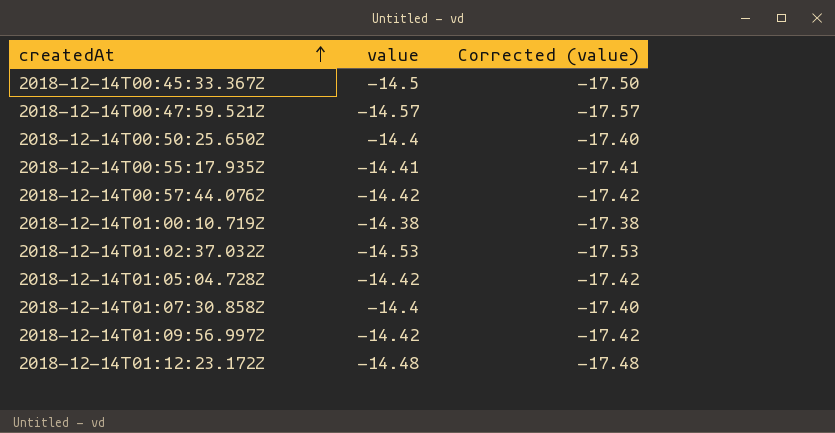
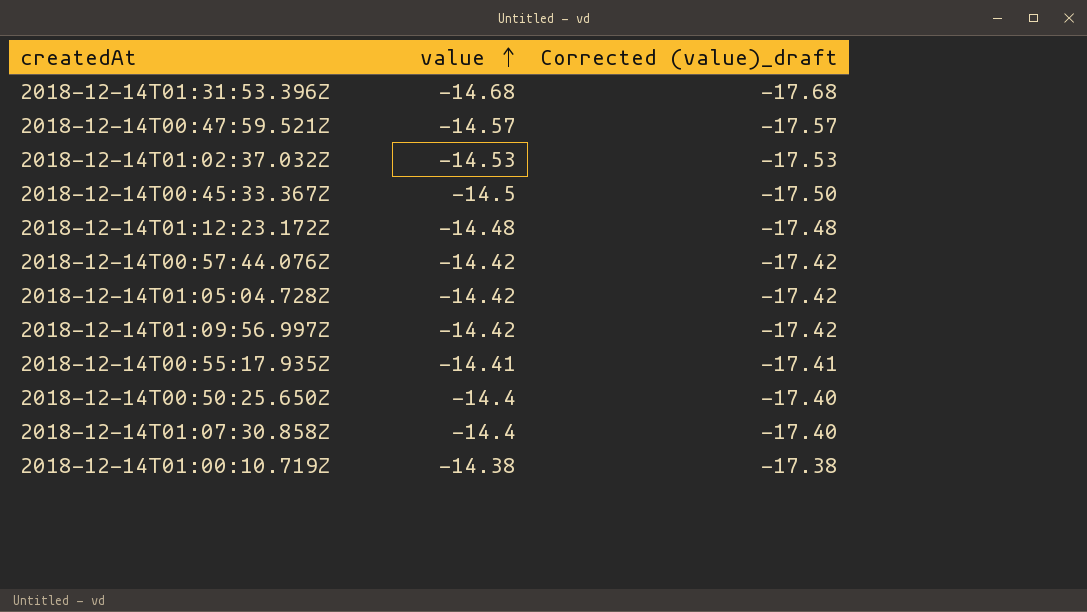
row order: createdAt ascending -> value ascending
column name: Corrected (value) -> Corrected (value)_draft
row 2018-12-14T01:31:53.396Z: none -> -14.68 | -17.68

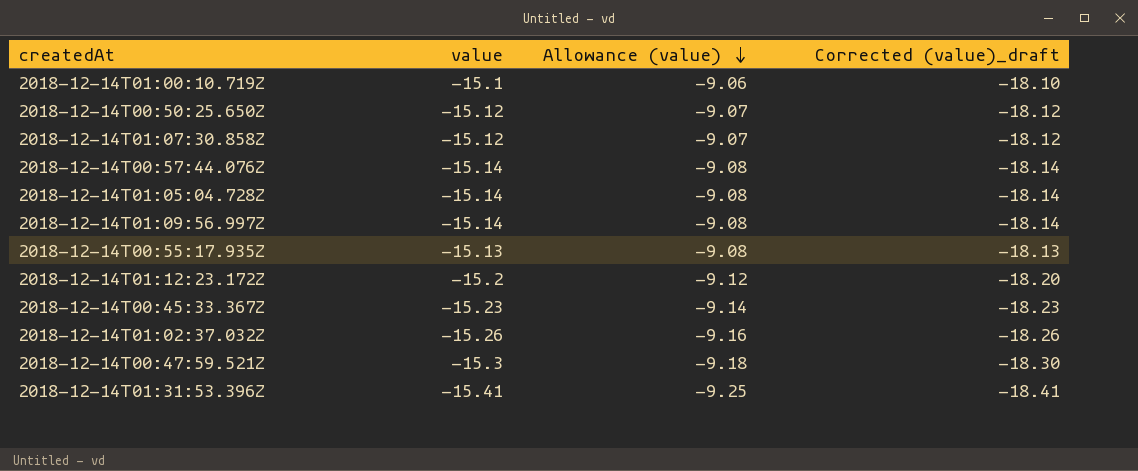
row order: value ascending -> Allowance (value) descending
column Allowance (value) | formula: none -> [value] * 0.6
2018-12-14T01:00:10.719Z | value: -14.38 -> -15.1
2018-12-14T01:00:10.719Z | Corrected (value)_draft: -17.38 -> -18.10
2018-12-14T00:50:25.650Z | value: -14.4 -> -15.12
2018-12-14T00:50:25.650Z | Corrected (value)_draft: -17.40 -> -18.12
2018-12-14T01:07:30.858Z | value: -14.4 -> -15.12
2018-12-14T01:07:30.858Z | Corrected (value)_draft: -17.40 -> -18.12
2018-12-14T00:57:44.076Z | value: -14.42 -> -15.14
2018-12-14T00:57:44.076Z | Corrected (value)_draft: -17.42 -> -18.14
2018-12-14T01:05:04.728Z | value: -14.42 -> -15.14
2018-12-14T01:05:04.728Z | Corrected (value)_draft: -17.42 -> -18.14
2018-12-14T01:09:56.997Z | value: -14.42 -> -15.14
2018-12-14T01:09:56.997Z | Corrected (value)_draft: -17.42 -> -18.14
2018-12-14T00:55:17.935Z | value: -14.41 -> -15.13
2018-12-14T00:55:17.935Z | Corrected (value)_draft: -17.41 -> -18.13
2018-12-14T01:12:23.172Z | value: -14.48 -> -15.2
2018-12-14T01:12:23.172Z | Corrected (value)_draft: -17.48 -> -18.20
2018-12-14T00:45:33.367Z | value: -14.5 -> -15.23
2018-12-14T00:45:33.367Z | Corrected (value)_draft: -17.50 -> -18.23
2018-12-14T01:02:37.032Z | value: -14.53 -> -15.26
2018-12-14T01:02:37.032Z | Corrected (value)_draft: -17.53 -> -18.26
2018-12-14T00:47:59.521Z | value: -14.57 -> -15.3
2018-12-14T00:47:59.521Z | Corrected (value)_draft: -17.57 -> -18.30
2018-12-14T01:31:53.396Z | value: -14.68 -> -15.41
2018-12-14T01:31:53.396Z | Corrected (value)_draft: -17.68 -> -18.41

